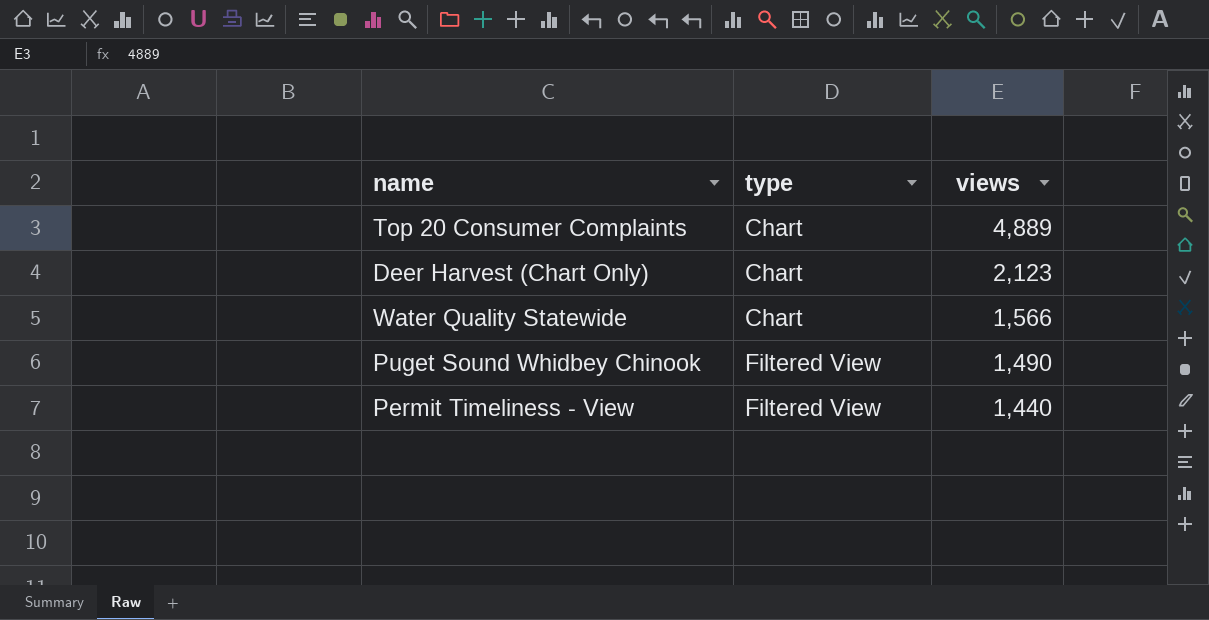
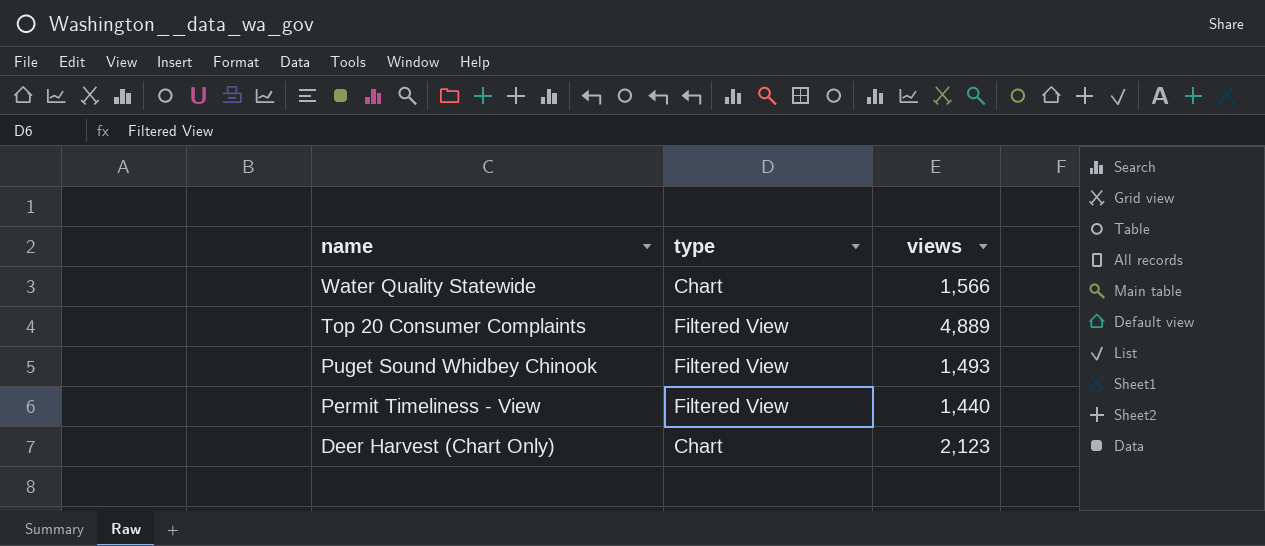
row order: type ascending -> name descending
Top 20 Consumer Complaints | type: Chart -> Filtered View
Puget Sound Whidbey Chinook | views: 1,490 -> 1,493

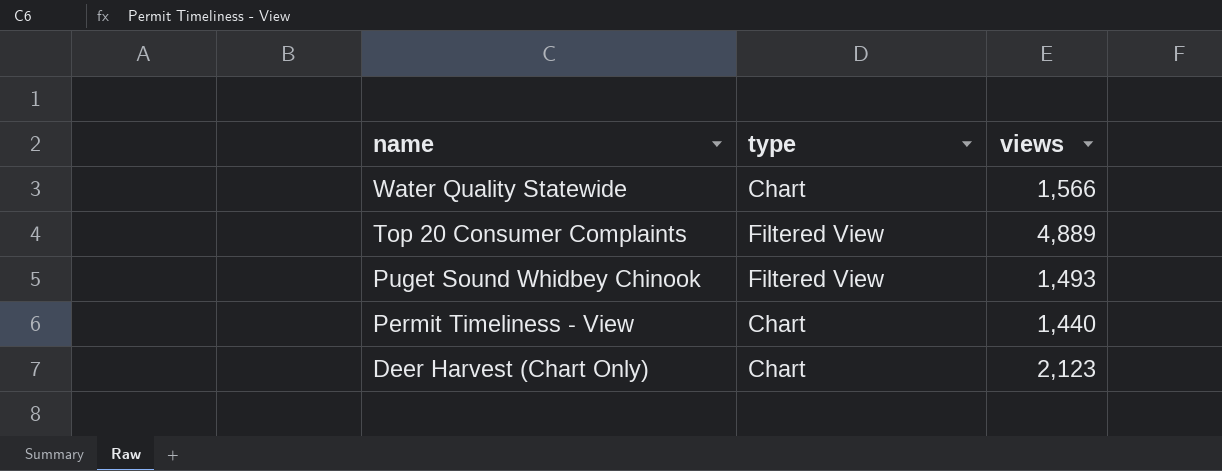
Permit Timeliness - View | type: Filtered View -> Chart

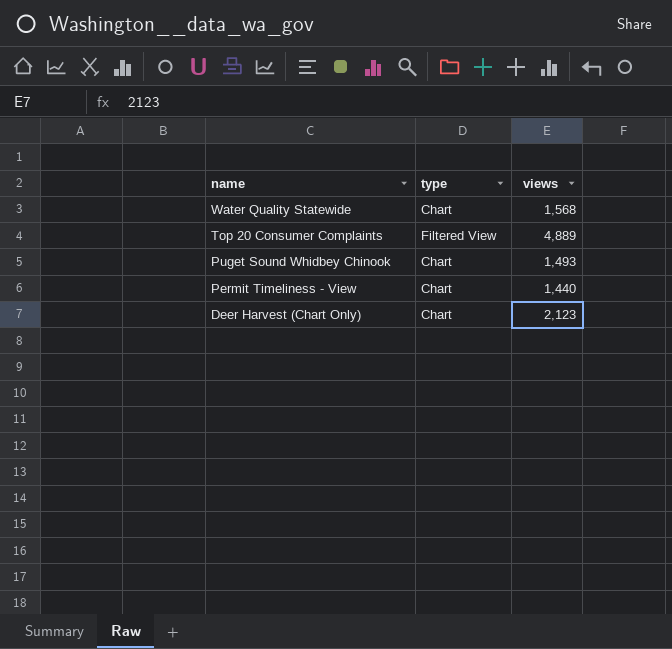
Water Quality Statewide | views: 1,566 -> 1,568
Puget Sound Whidbey Chinook | type: Filtered View -> Chart

